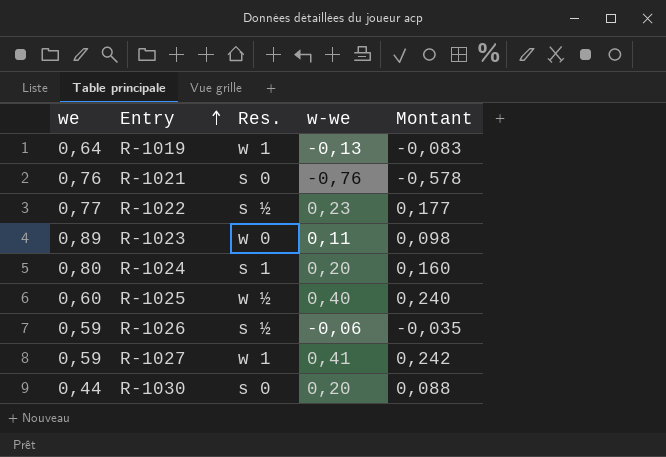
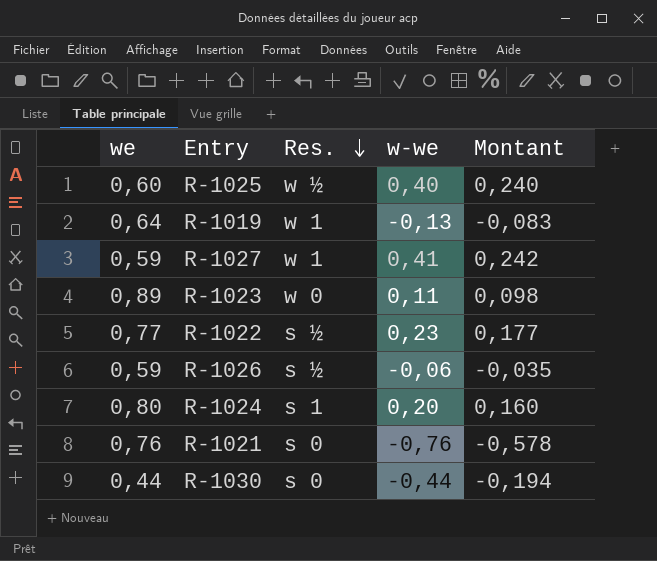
row order: Entry ascending -> Res. descending
R-1030 | w-we: 0,20 -> -0,44
R-1030 | Montant: 0,088 -> -0,194

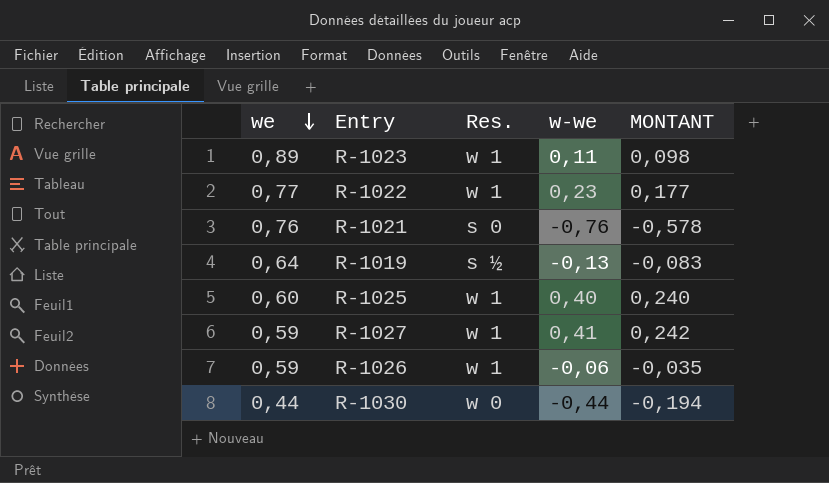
row order: Res. descending -> we descending
column name: Montant -> MONTANT
row R-1024: 0,80 | s 1 | 0,20 | 0,160 -> none
R-1023 | Res.: w 0 -> w 1
R-1022 | Res.: s ½ -> w 1
R-1019 | Res.: w 1 -> s ½
R-1025 | Res.: w ½ -> w 1
R-1026 | Res.: s ½ -> w 1
R-1030 | Res.: s 0 -> w 0

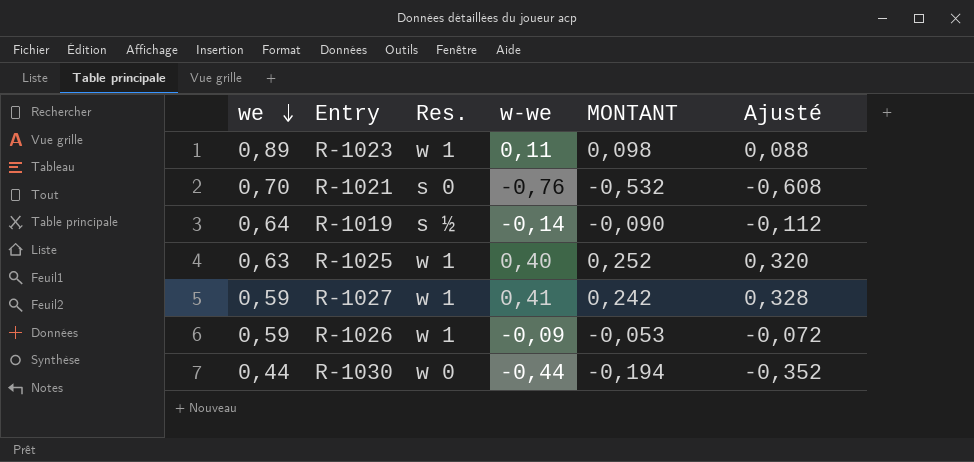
column Ajusté | formula: none -> [w-we] * 0,8
row R-1022: 0,77 | w 1 | 0,23 | 0,177 -> none
R-1021 | we: 0,76 -> 0,70
R-1021 | MONTANT: -0,578 -> -0,532
R-1019 | w-we: -0,13 -> -0,14
R-1019 | MONTANT: -0,083 -> -0,090
R-1025 | we: 0,60 -> 0,63
R-1025 | MONTANT: 0,240 -> 0,252
R-1026 | w-we: -0,06 -> -0,09
R-1026 | MONTANT: -0,035 -> -0,053

